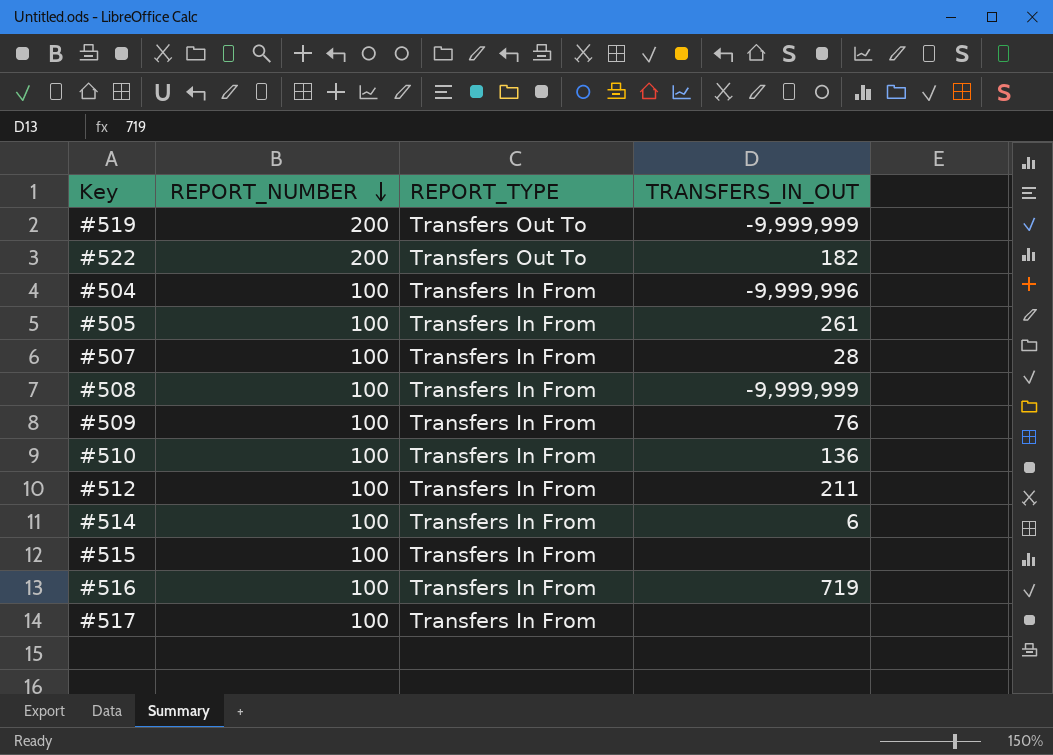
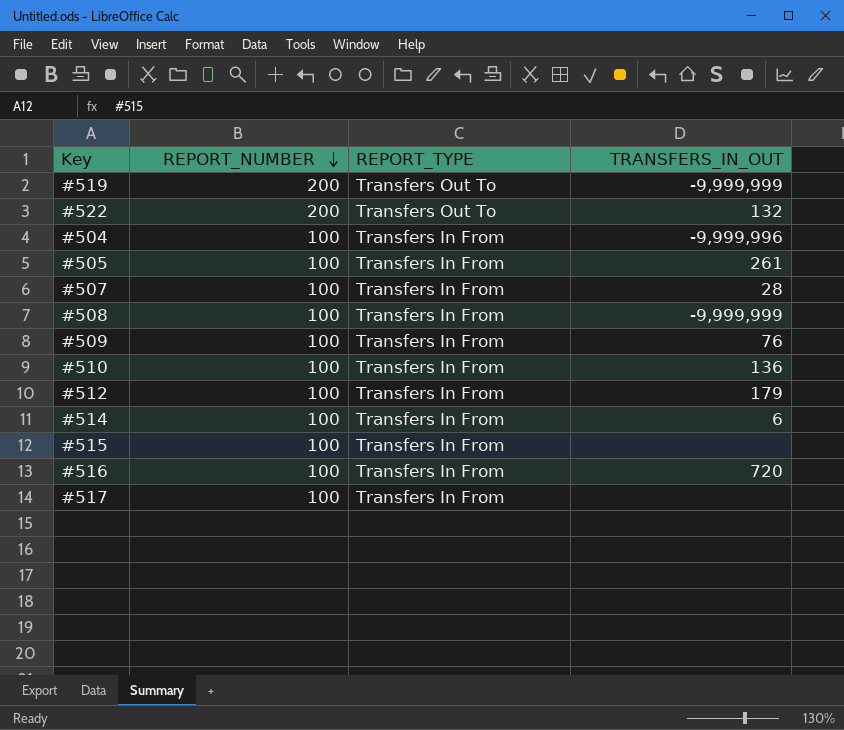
#522 | TRANSFERS_IN_OUT: 182 -> 132
#512 | TRANSFERS_IN_OUT: 211 -> 179
#516 | TRANSFERS_IN_OUT: 719 -> 720

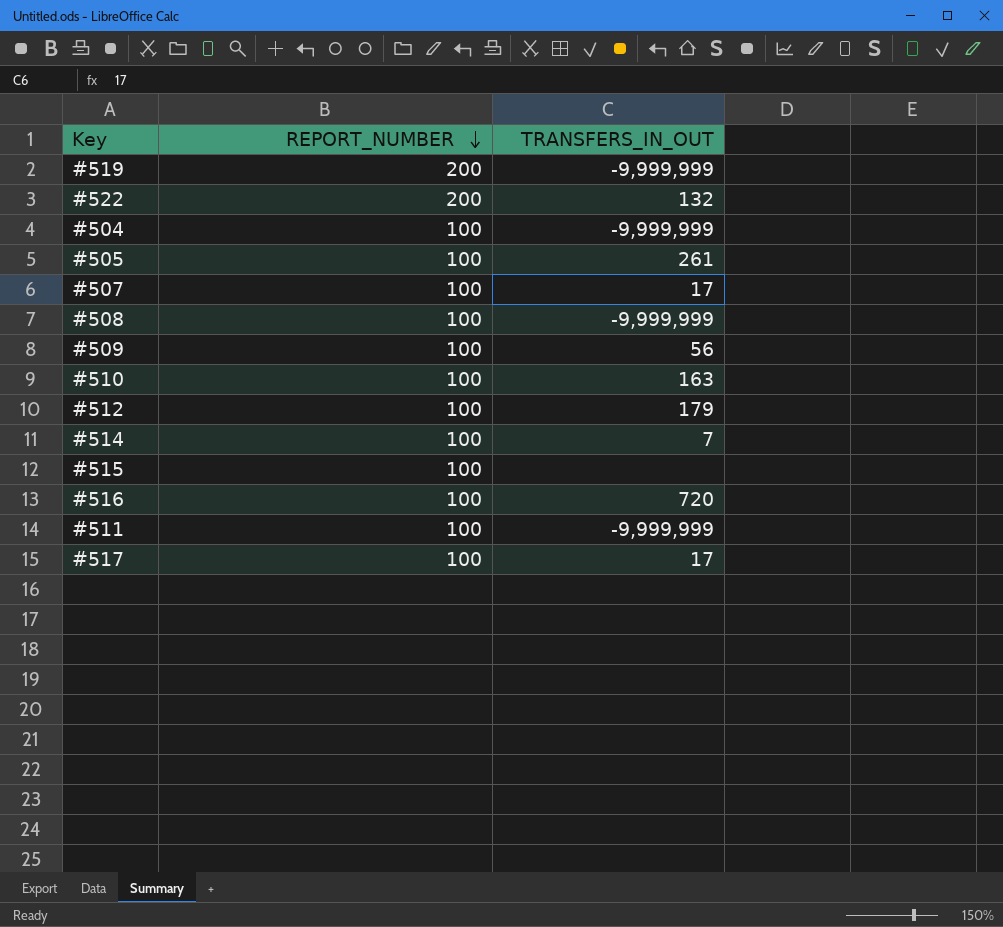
column REPORT_TYPE | position: 3 -> none
#504 | TRANSFERS_IN_OUT: -9,999,996 -> -9,999,999
#507 | TRANSFERS_IN_OUT: 28 -> 17
#509 | TRANSFERS_IN_OUT: 76 -> 56
#510 | TRANSFERS_IN_OUT: 136 -> 163
#514 | TRANSFERS_IN_OUT: 6 -> 7
row #511: none -> 100 | -9,999,999
#517 | TRANSFERS_IN_OUT: none -> 17

